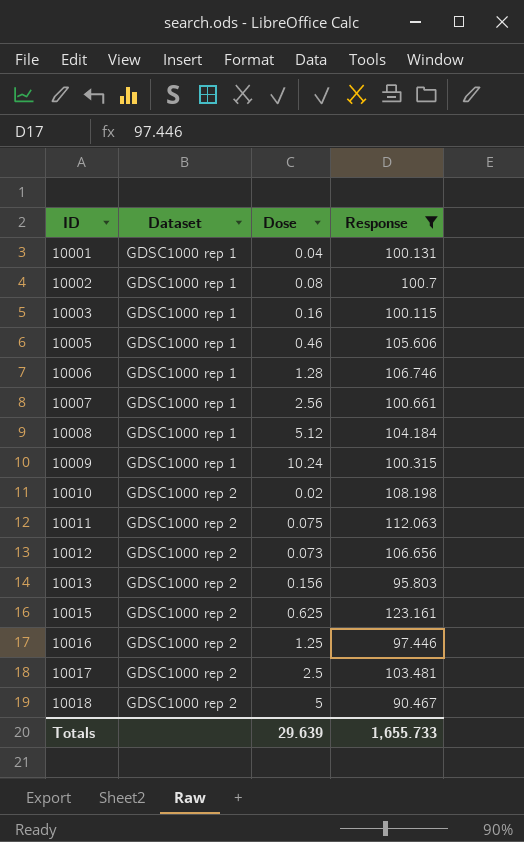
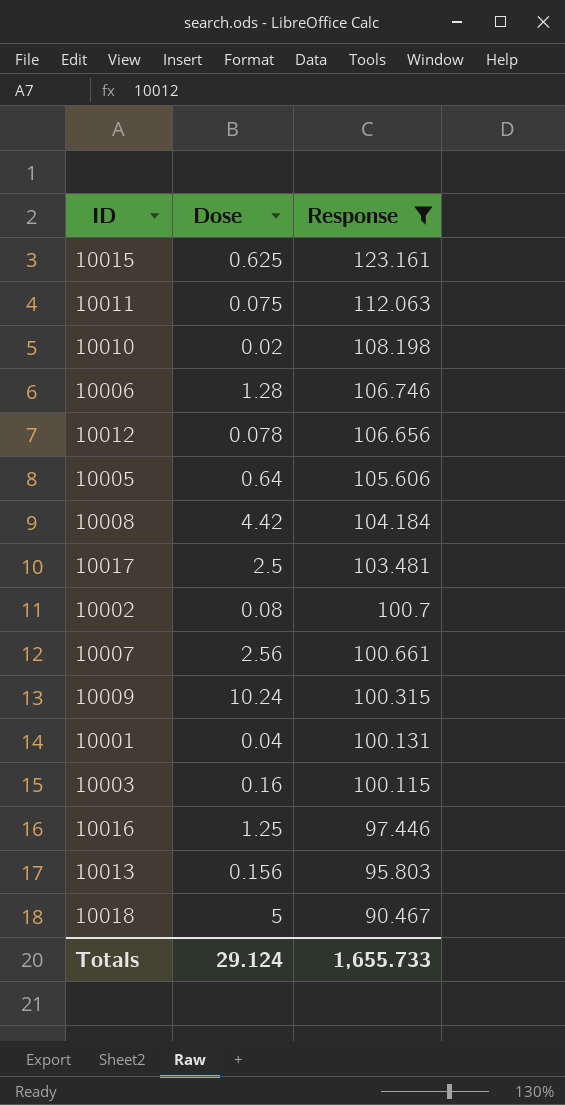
row order: ID ascending -> Response descending
column Dataset | position: 2 -> none
10012 | Dose: 0.073 -> 0.078
10005 | Dose: 0.46 -> 0.64
10008 | Dose: 5.12 -> 4.42
Totals | Dose: 29.639 -> 29.124

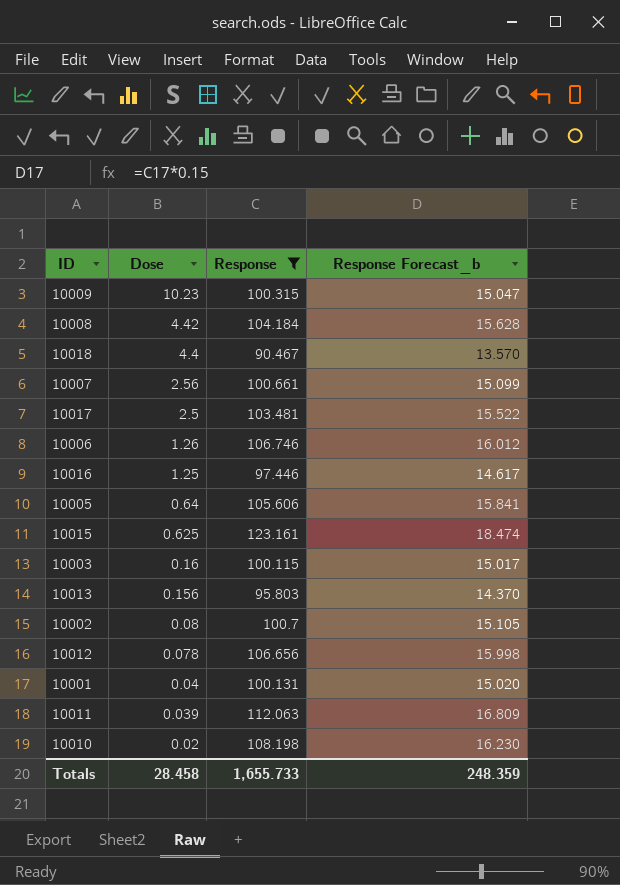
row order: Response descending -> Dose descending
column Response Forecast_b | formula: none -> [Response] * 0.15
10009 | Dose: 10.24 -> 10.23
10018 | Dose: 5 -> 4.4
10006 | Dose: 1.28 -> 1.26
10011 | Dose: 0.075 -> 0.039
Totals | Dose: 29.124 -> 28.458

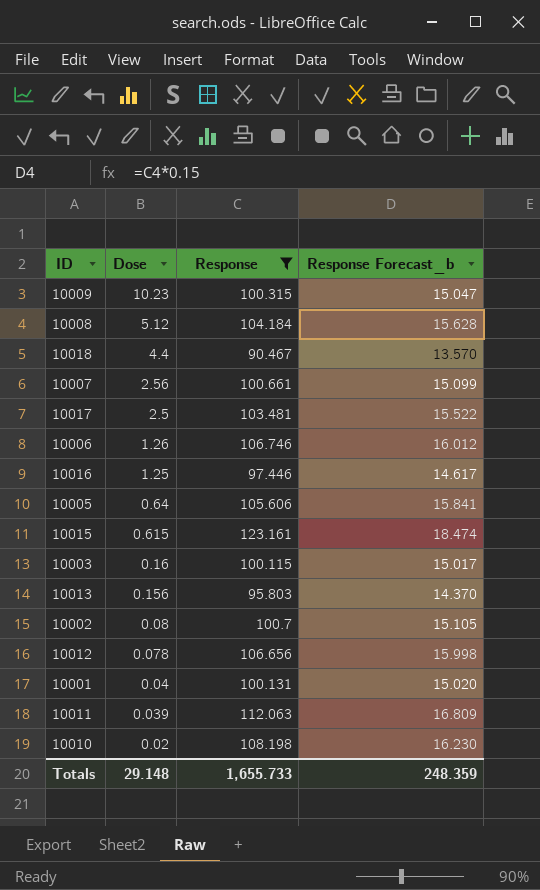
10008 | Dose: 4.42 -> 5.12
10015 | Dose: 0.625 -> 0.615
Totals | Dose: 28.458 -> 29.148

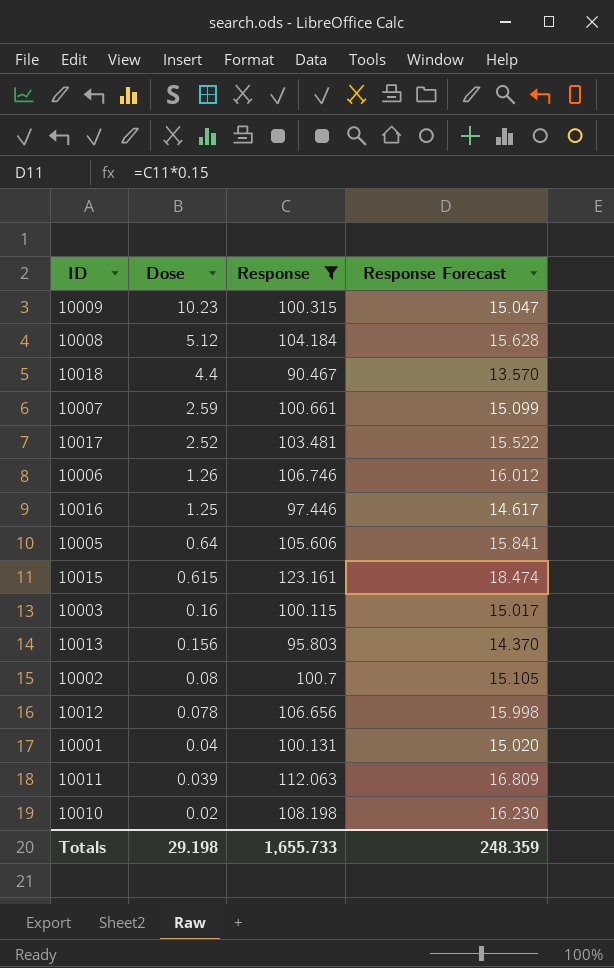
column name: Response Forecast_b -> Response Forecast
10007 | Dose: 2.56 -> 2.59
10017 | Dose: 2.5 -> 2.52
Totals | Dose: 29.148 -> 29.198

